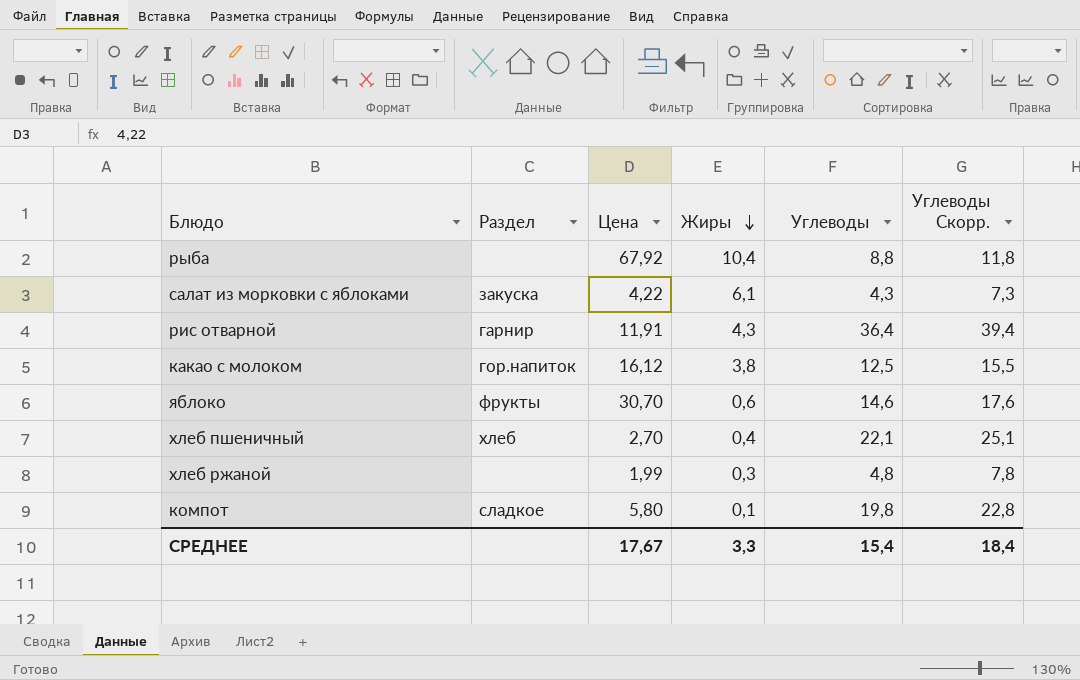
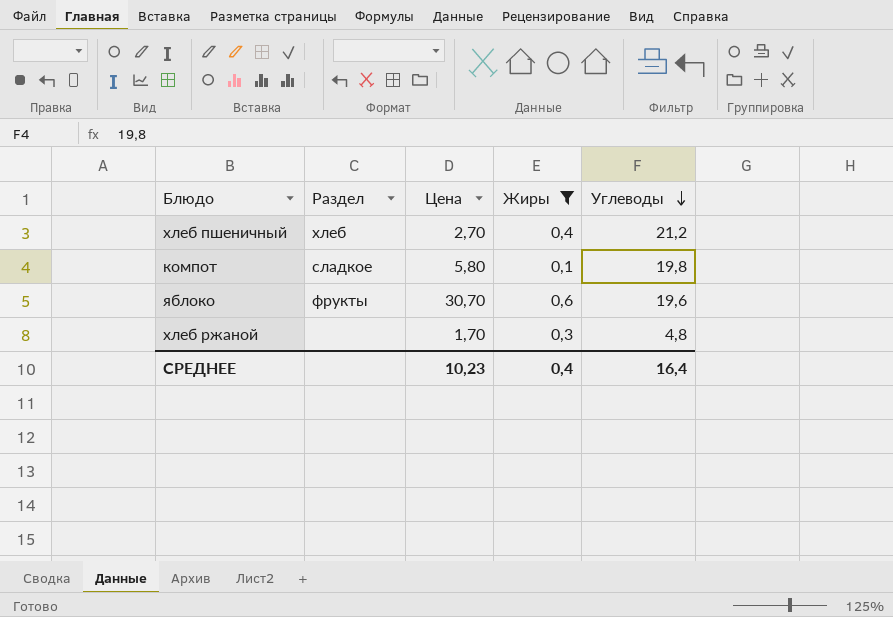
filter: none -> Жиры <= 0,6
row order: Жиры descending -> Углеводы descending
column Углеводы Скорр. | formula: [Углеводы] + 3 -> none
хлеб пшеничный | Углеводы: 22,1 -> 21,2
яблоко | Углеводы: 14,6 -> 19,6
хлеб ржаной | Цена: 1,99 -> 1,70
СРЕДНЕЕ | Цена: 17,67 -> 10,23
СРЕДНЕЕ | Жиры: 3,3 -> 0,4
СРЕДНЕЕ | Углеводы: 15,4 -> 16,4

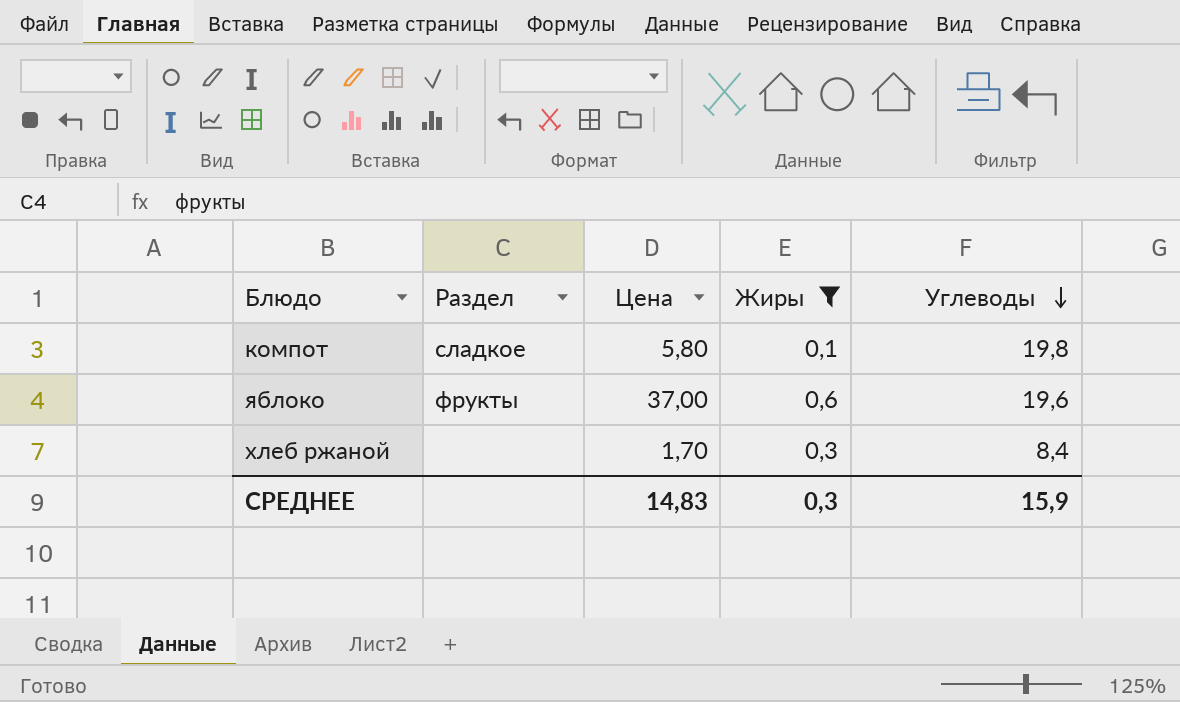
row хлеб пшеничный: хлеб | 2,70 | 0,4 | 21,2 -> none
яблоко | Цена: 30,70 -> 37,00
хлеб ржаной | Углеводы: 4,8 -> 8,4
СРЕДНЕЕ | Цена: 10,23 -> 14,83
СРЕДНЕЕ | Жиры: 0,4 -> 0,3
СРЕДНЕЕ | Углеводы: 16,4 -> 15,9

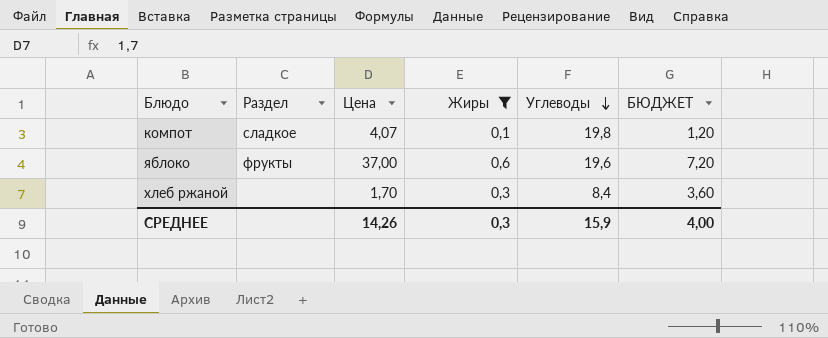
column БЮДЖЕТ | formula: none -> [Жиры] * 12
компот | Цена: 5,80 -> 4,07
СРЕДНЕЕ | Цена: 14,83 -> 14,26

